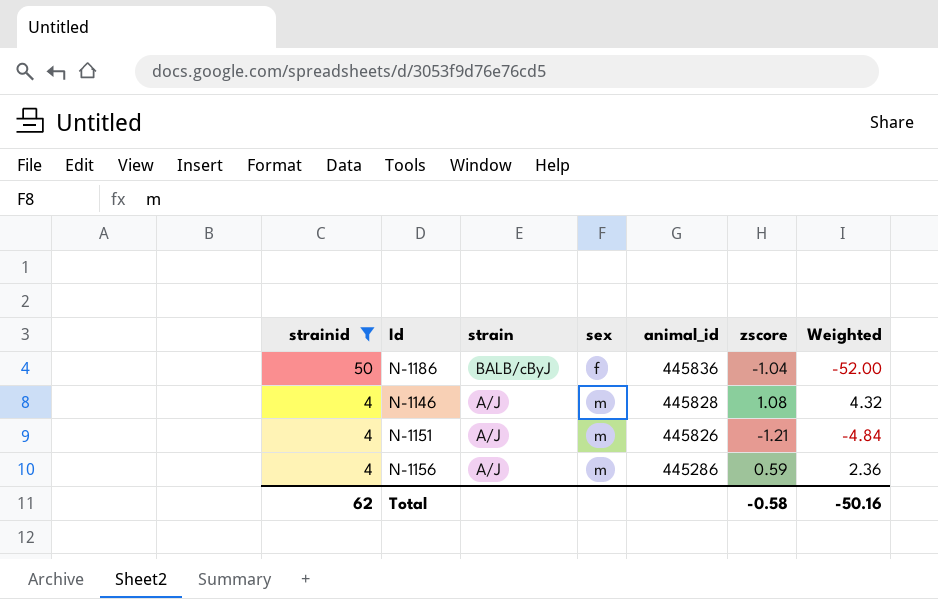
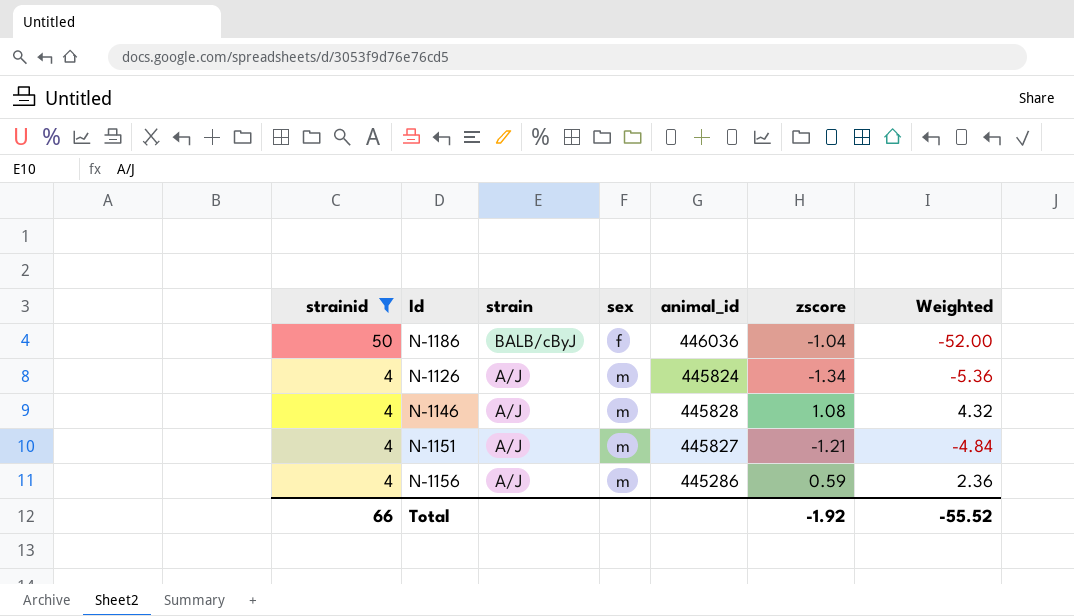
N-1186 | animal_id: 445836 -> 446036
row N-1126: none -> 4 | A/J | m | 445824 | -1.34 | -5.36
N-1151 | animal_id: 445826 -> 445827
Total | strainid: 62 -> 66
Total | zscore: -0.58 -> -1.92
Total | Weighted: -50.16 -> -55.52

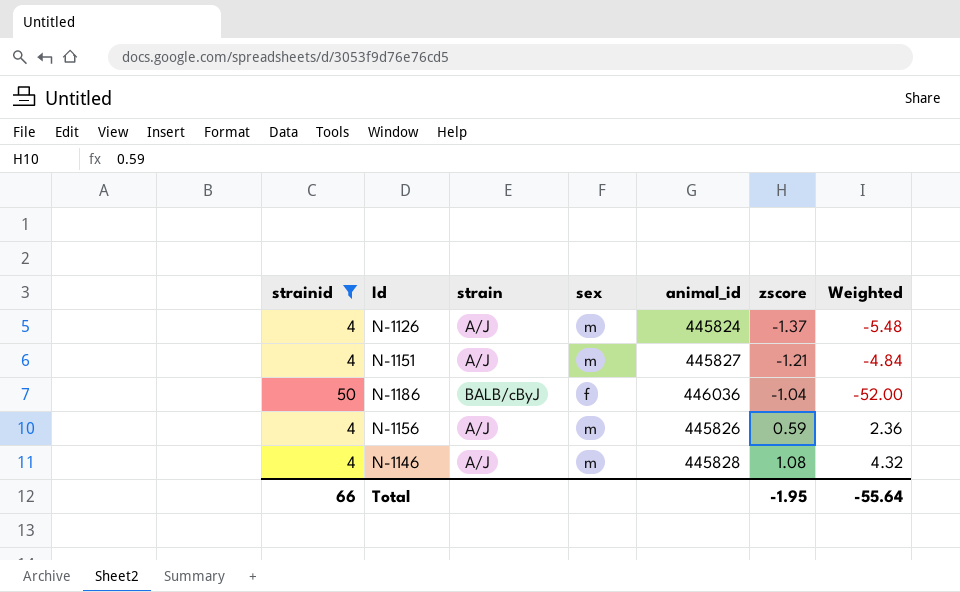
row order: strainid descending -> zscore ascending
N-1126 | zscore: -1.34 -> -1.37
N-1126 | Weighted: -5.36 -> -5.48
N-1156 | animal_id: 445286 -> 445826
Total | zscore: -1.92 -> -1.95
Total | Weighted: -55.52 -> -55.64

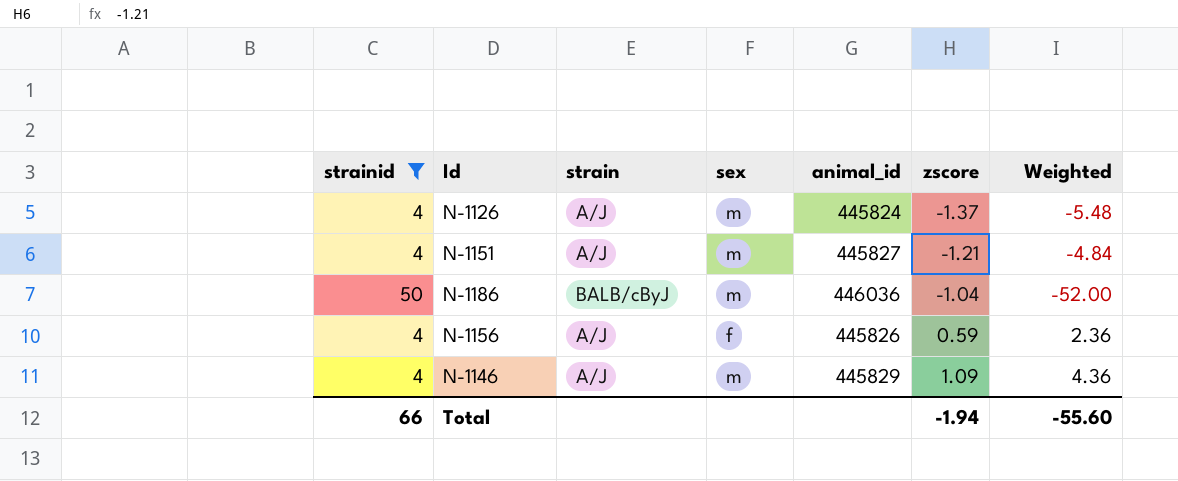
N-1186 | sex: f -> m
N-1156 | sex: m -> f
N-1146 | animal_id: 445828 -> 445829
N-1146 | zscore: 1.08 -> 1.09
N-1146 | Weighted: 4.32 -> 4.36
Total | zscore: -1.95 -> -1.94
Total | Weighted: -55.64 -> -55.60

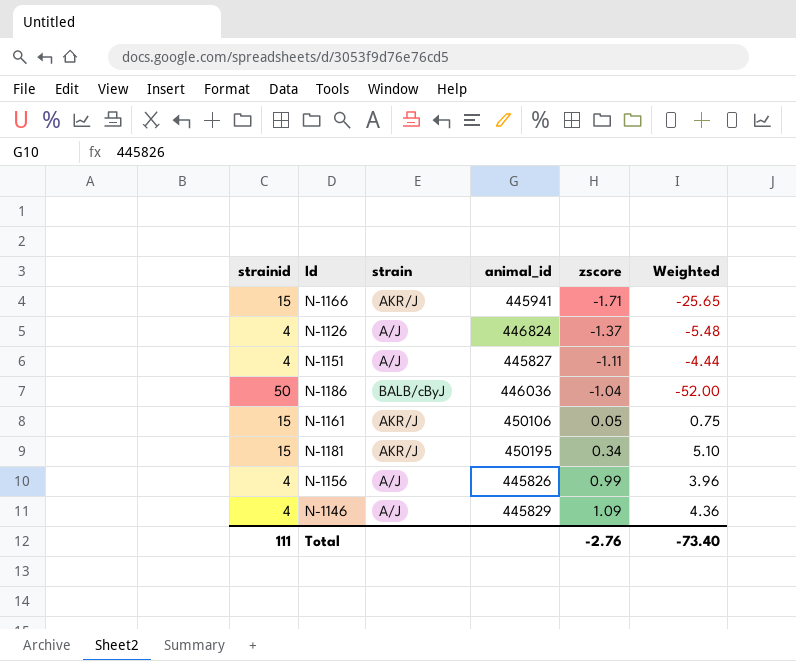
filter: strainid != 15 -> none
column sex | position: 4 -> none
N-1126 | animal_id: 445824 -> 446824
N-1151 | zscore: -1.21 -> -1.11
N-1151 | Weighted: -4.84 -> -4.44
N-1156 | zscore: 0.59 -> 0.99
N-1156 | Weighted: 2.36 -> 3.96
Total | strainid: 66 -> 111
Total | zscore: -1.94 -> -2.76
Total | Weighted: -55.60 -> -73.40

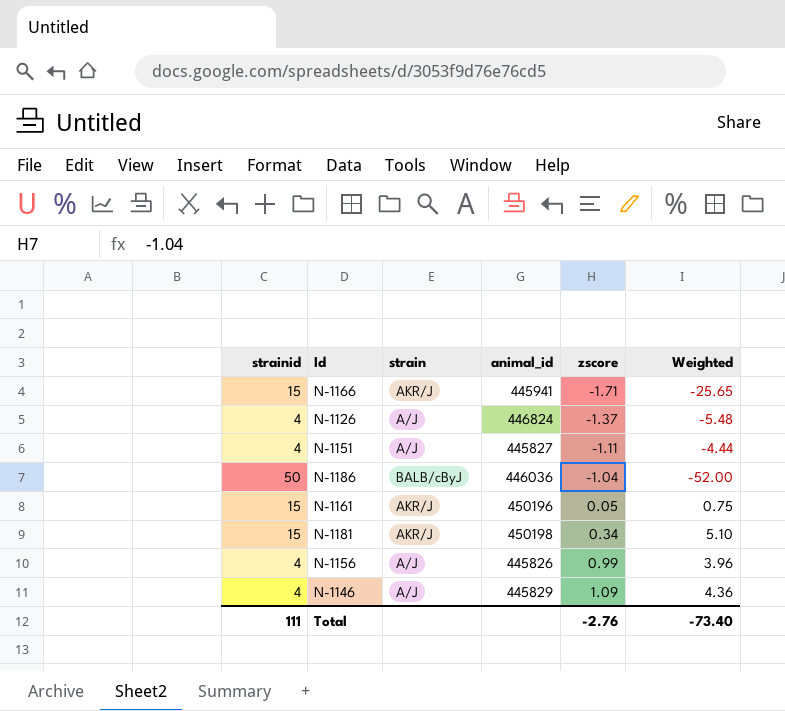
N-1161 | animal_id: 450106 -> 450196
N-1181 | animal_id: 450195 -> 450198

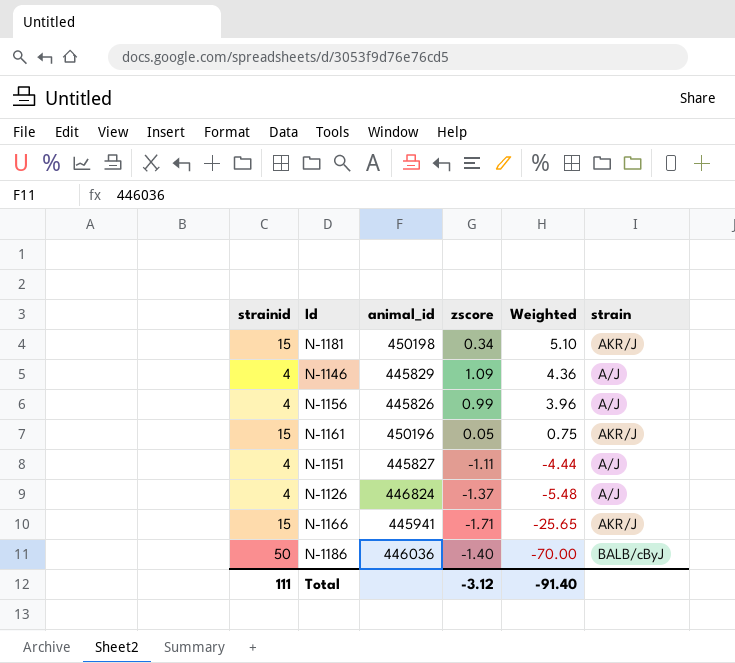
row order: zscore ascending -> Weighted descending
column strain | position: 3 -> 6
N-1186 | zscore: -1.04 -> -1.40
N-1186 | Weighted: -52.00 -> -70.00
Total | zscore: -2.76 -> -3.12
Total | Weighted: -73.40 -> -91.40

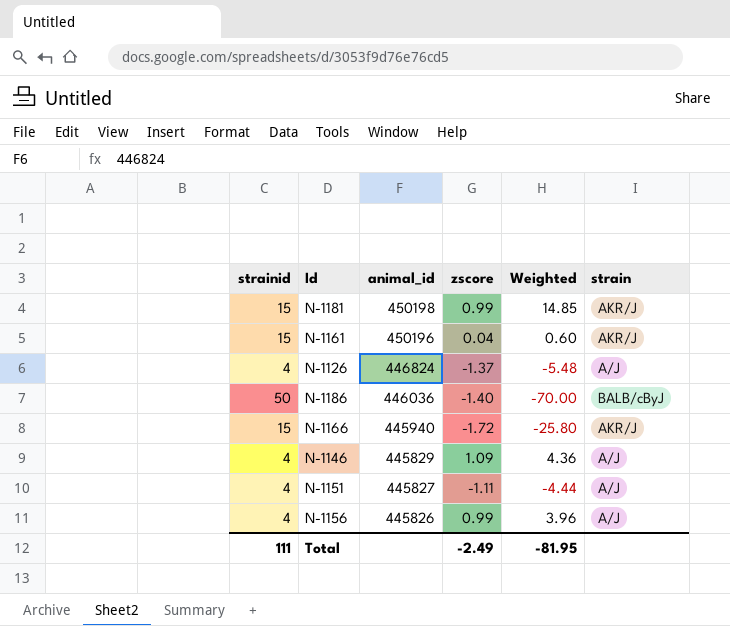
row order: Weighted descending -> animal_id descending
N-1181 | zscore: 0.34 -> 0.99
N-1181 | Weighted: 5.10 -> 14.85
N-1161 | zscore: 0.05 -> 0.04
N-1161 | Weighted: 0.75 -> 0.60
N-1166 | animal_id: 445941 -> 445940
N-1166 | zscore: -1.71 -> -1.72
N-1166 | Weighted: -25.65 -> -25.80
Total | zscore: -3.12 -> -2.49
Total | Weighted: -91.40 -> -81.95

